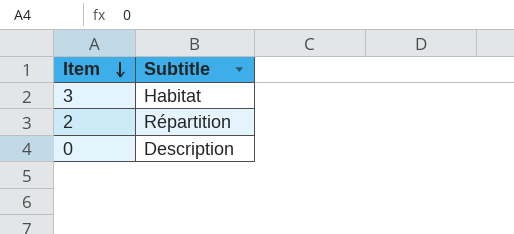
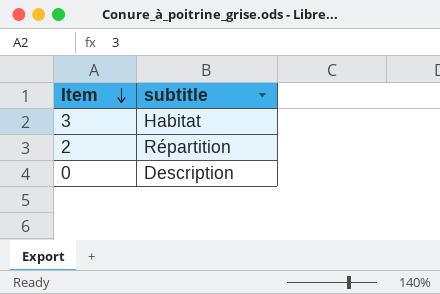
column name: Subtitle -> subtitle

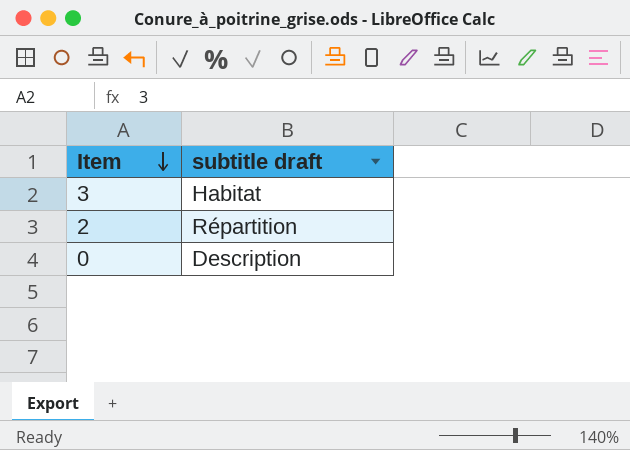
column name: subtitle -> subtitle draft

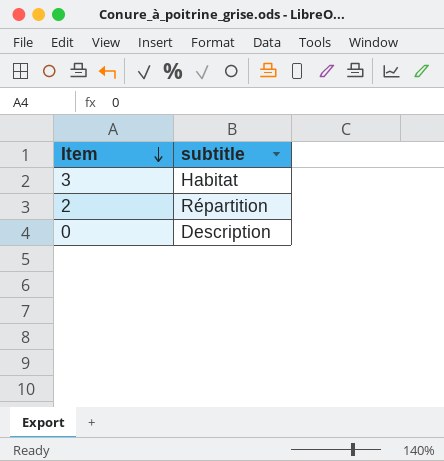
column name: subtitle draft -> subtitle

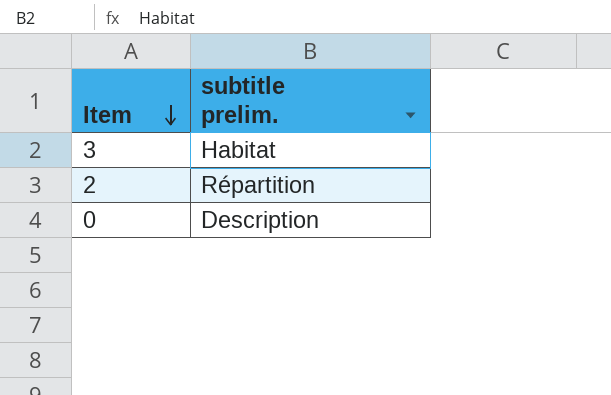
column name: subtitle -> subtitle prelim.

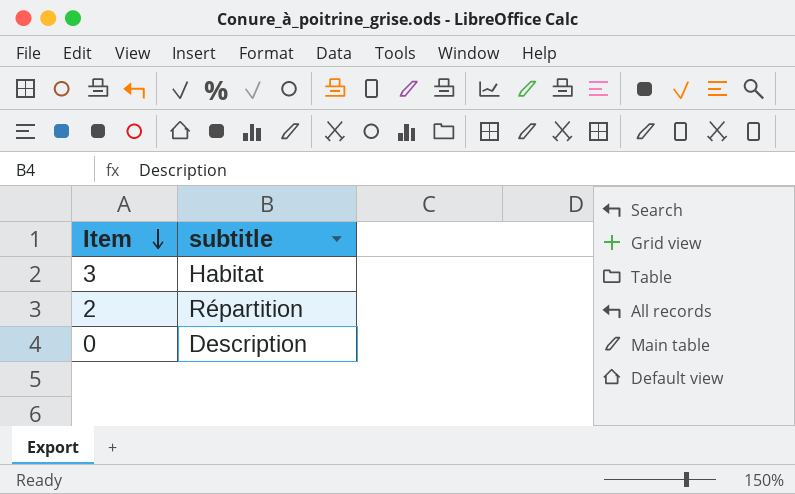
column name: subtitle prelim. -> subtitle

